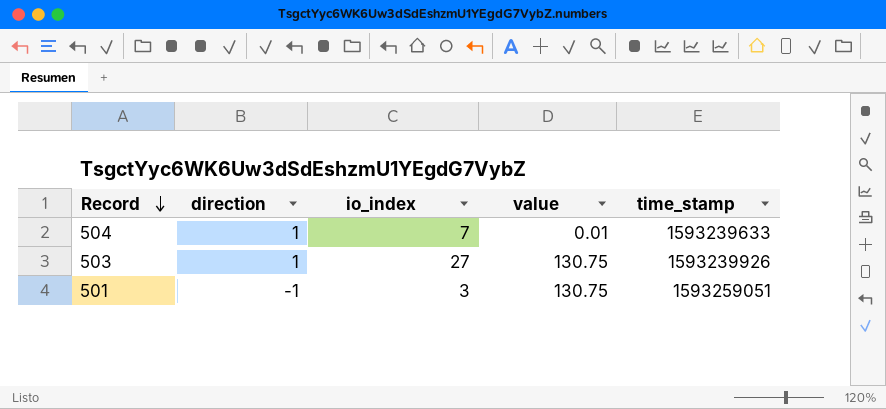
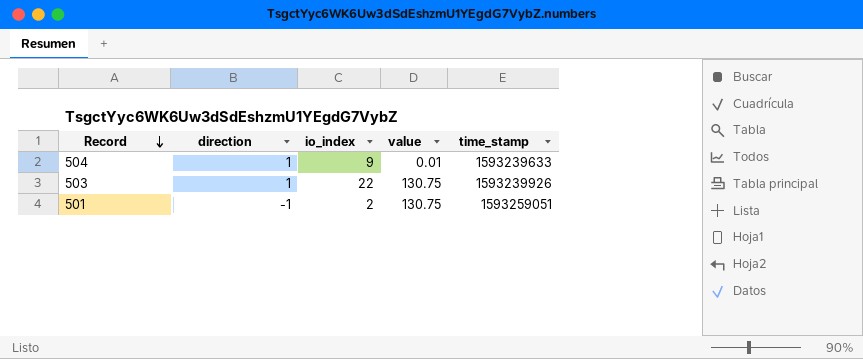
504 | io_index: 7 -> 9
503 | io_index: 27 -> 22
501 | io_index: 3 -> 2

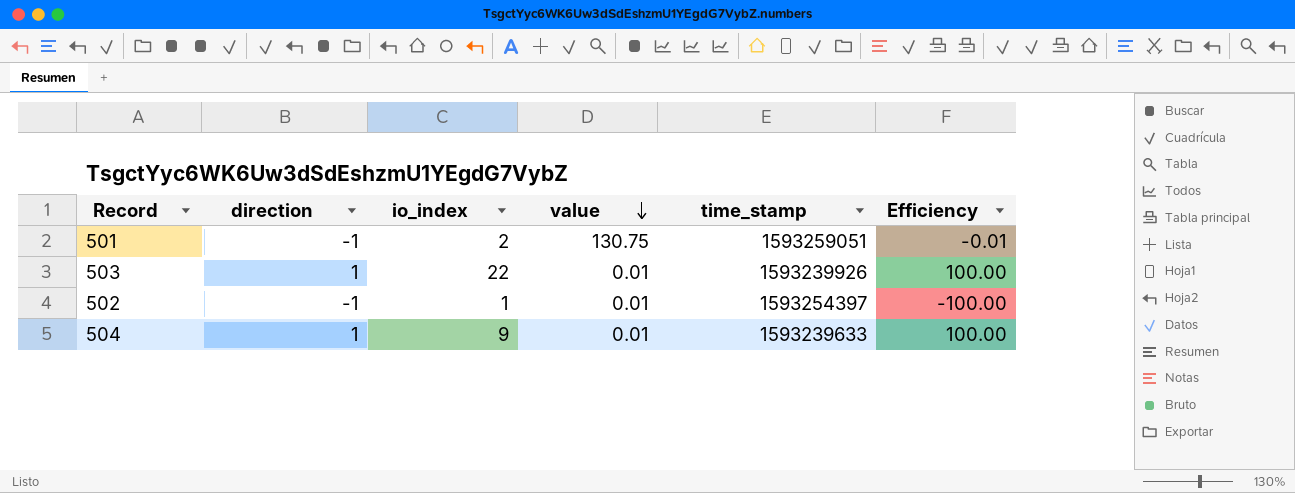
row order: Record descending -> value descending
column Efficiency | formula: none -> [direction] / [value]
503 | value: 130.75 -> 0.01
row 502: none -> -1 | 1 | 0.01 | 1593254397 | -100.00

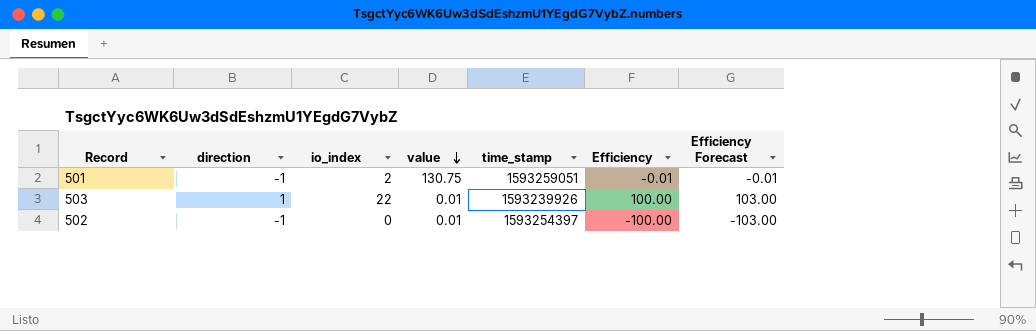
column Efficiency Forecast | formula: none -> [Efficiency] * 1.03
row 504: 1 | 9 | 0.01 | 1593239633 | 100.00 -> none
502 | io_index: 1 -> 0

